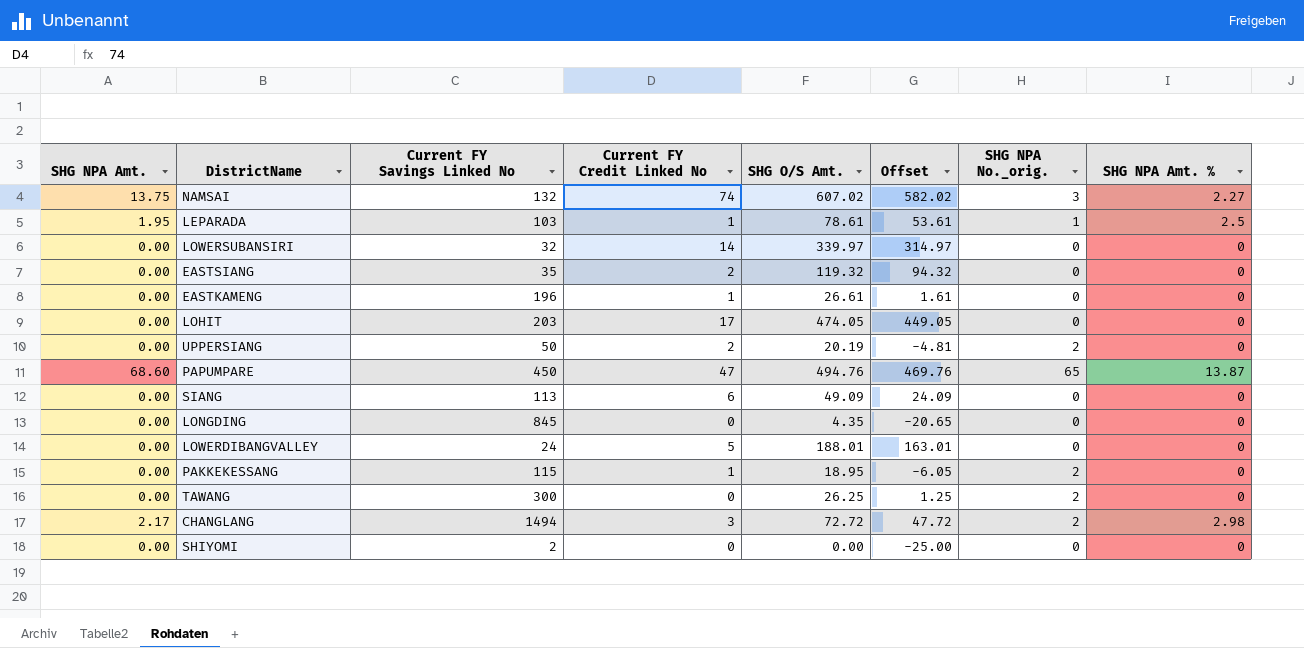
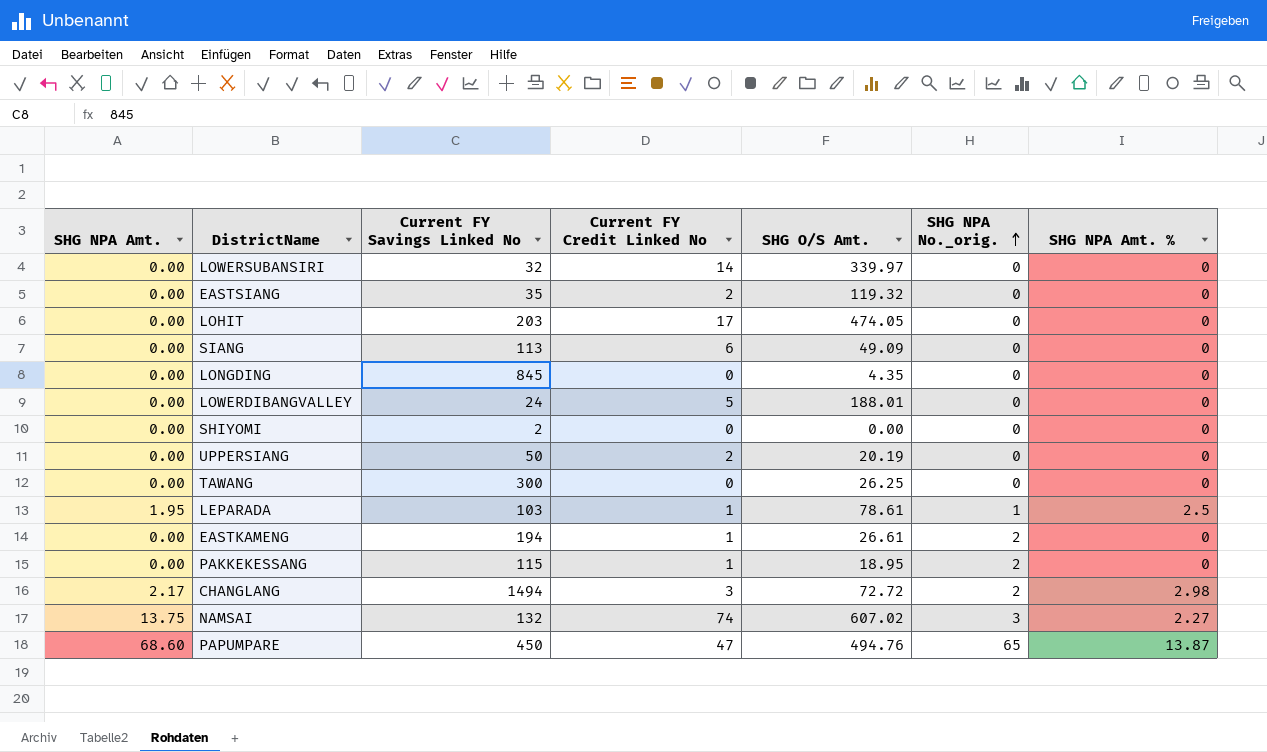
row order: none -> SHG NPA No._orig. ascending
column Offset | formula: [SHG O/S Amt.] - 25 -> none
UPPERSIANG | SHG NPA No._orig.: 2 -> 0
TAWANG | SHG NPA No._orig.: 2 -> 0
EASTKAMENG | Current FY Savings Linked No: 196 -> 194
EASTKAMENG | SHG NPA No._orig.: 0 -> 2

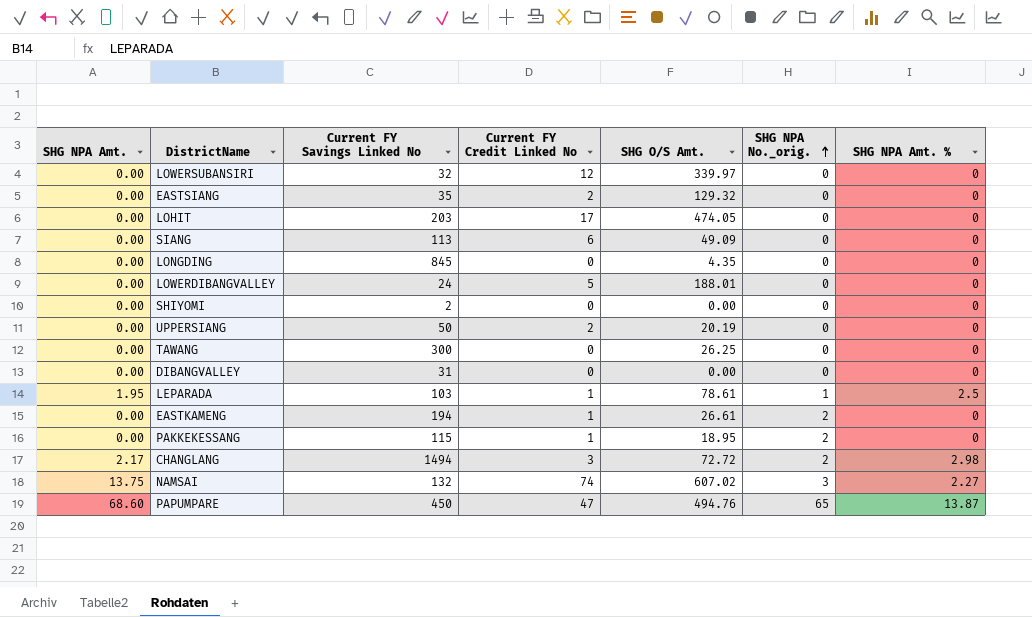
LOWERSUBANSIRI | Current FY Credit Linked No: 14 -> 12
EASTSIANG | SHG O/S Amt.: 119.32 -> 129.32
row DIBANGVALLEY: none -> 0.00 | 31 | 0 | 0.00 | 0 | 0

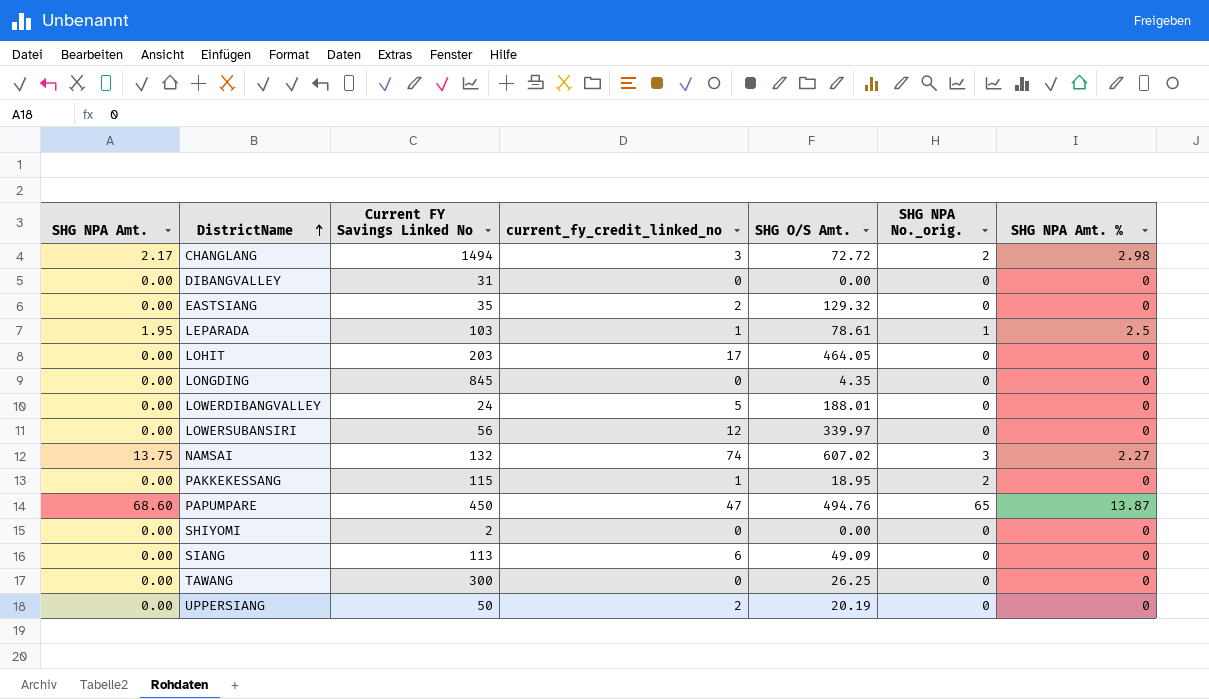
row order: SHG NPA No._orig. ascending -> DistrictName ascending
column name: Current FY Credit Linked No -> current_fy_credit_linked_no
row EASTKAMENG: 0.00 | 194 | 1 | 26.61 | 2 | 0 -> none
LOHIT | SHG O/S Amt.: 474.05 -> 464.05
LOWERSUBANSIRI | Current FY Savings Linked No: 32 -> 56

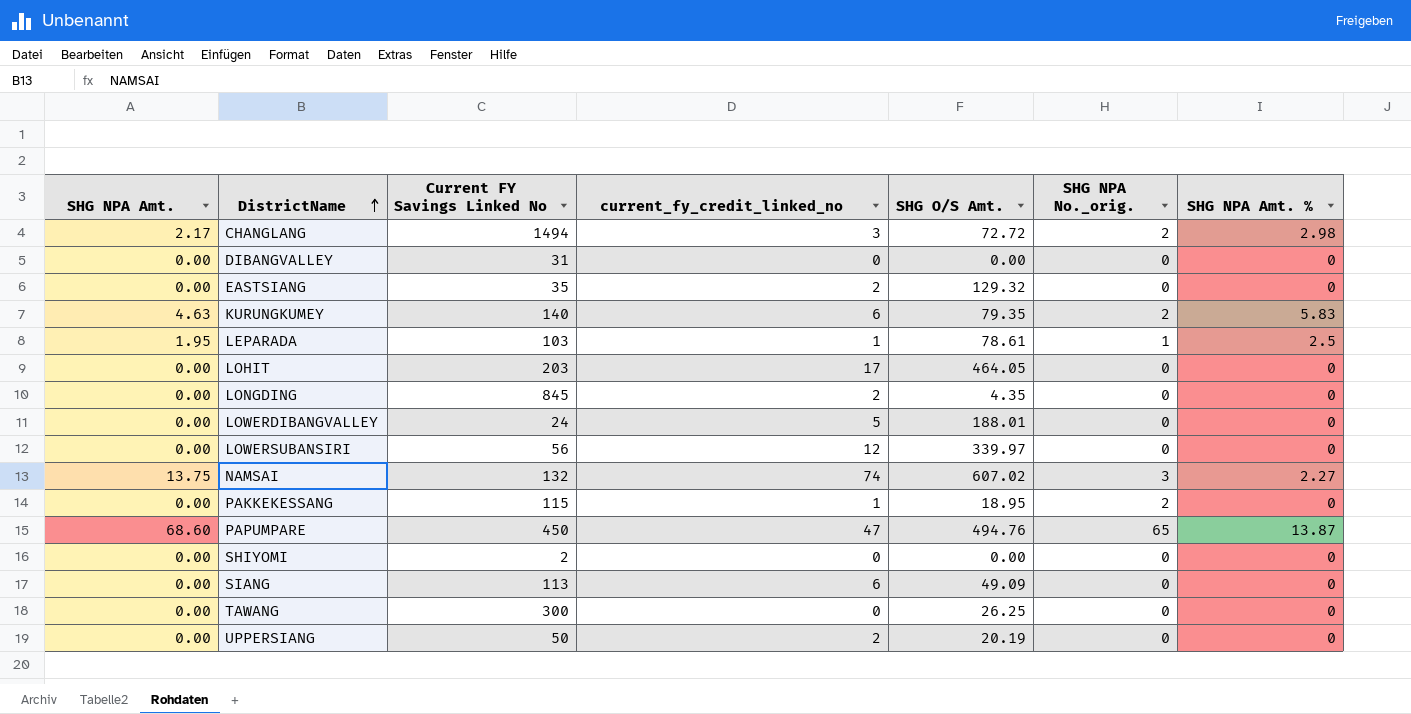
row KURUNGKUMEY: none -> 4.63 | 140 | 6 | 79.35 | 2 | 5.83
LONGDING | current_fy_credit_linked_no: 0 -> 2

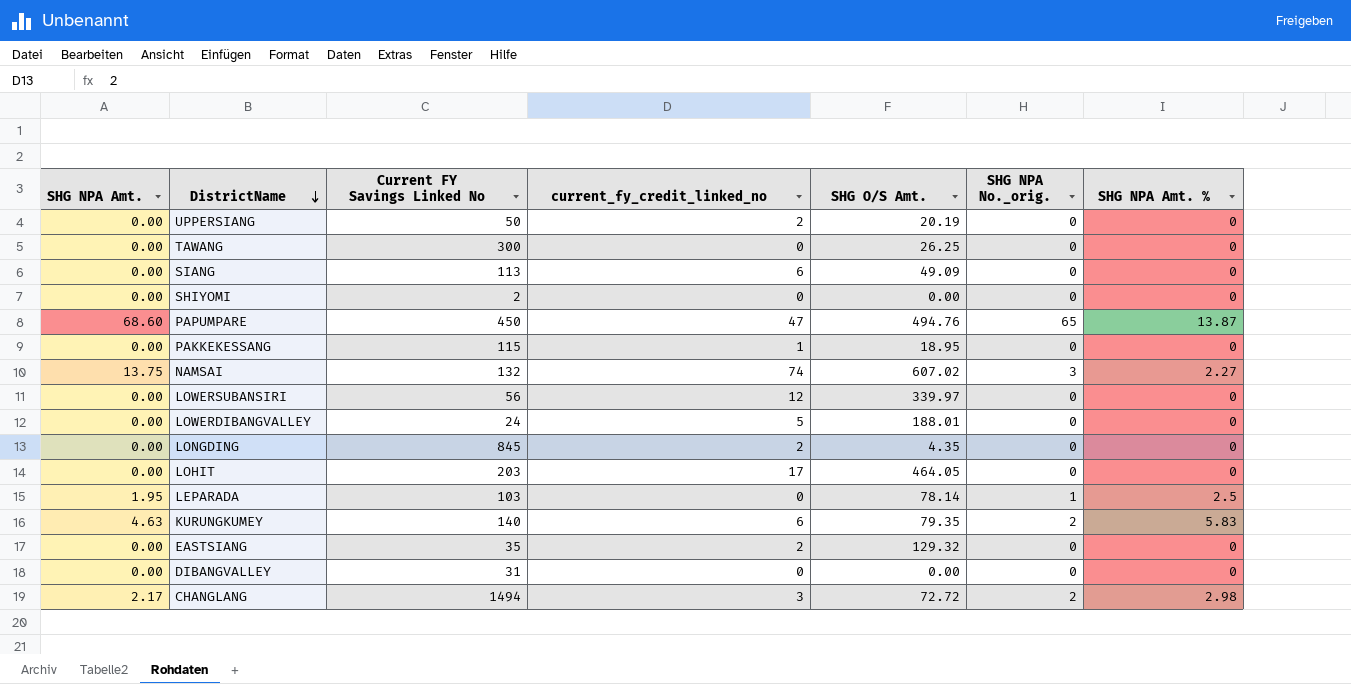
row order: DistrictName ascending -> DistrictName descending
PAKKEKESSANG | SHG NPA No._orig.: 2 -> 0
LEPARADA | current_fy_credit_linked_no: 1 -> 0
LEPARADA | SHG O/S Amt.: 78.61 -> 78.14

